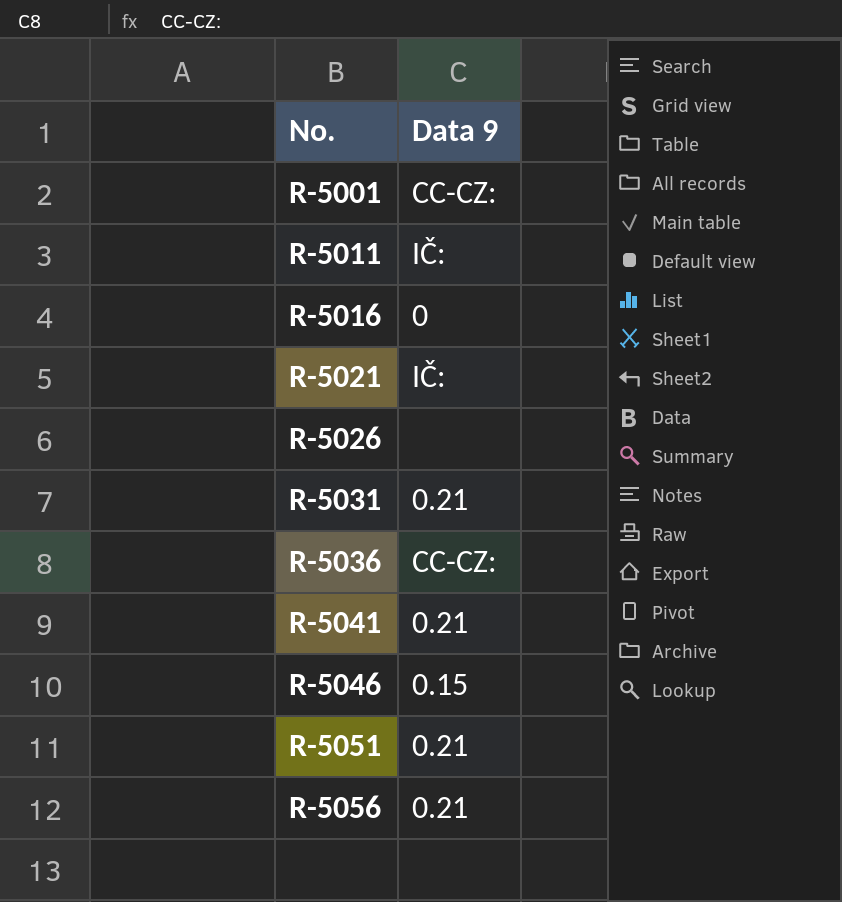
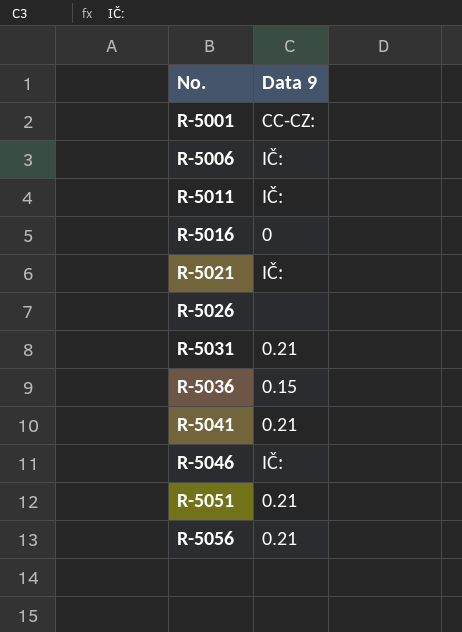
row R-5006: none -> IČ:
R-5036 | Data 9: CC-CZ: -> 0.15
R-5046 | Data 9: 0.15 -> IČ:

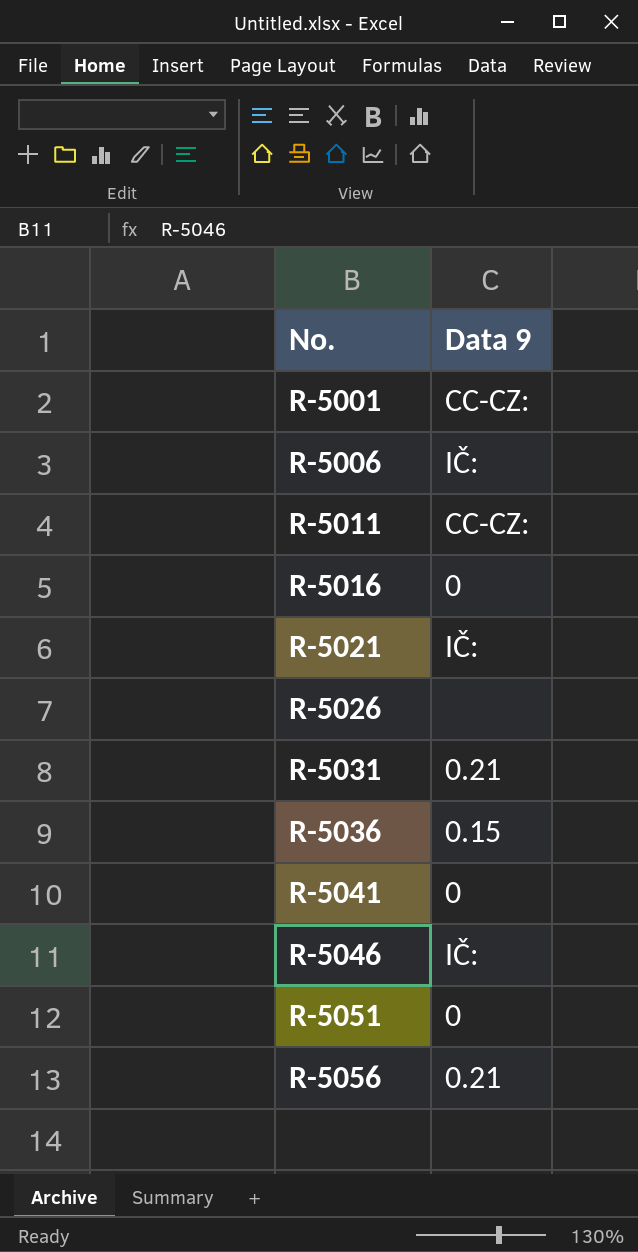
R-5011 | Data 9: IČ: -> CC-CZ:
R-5041 | Data 9: 0.21 -> 0
R-5051 | Data 9: 0.21 -> 0

